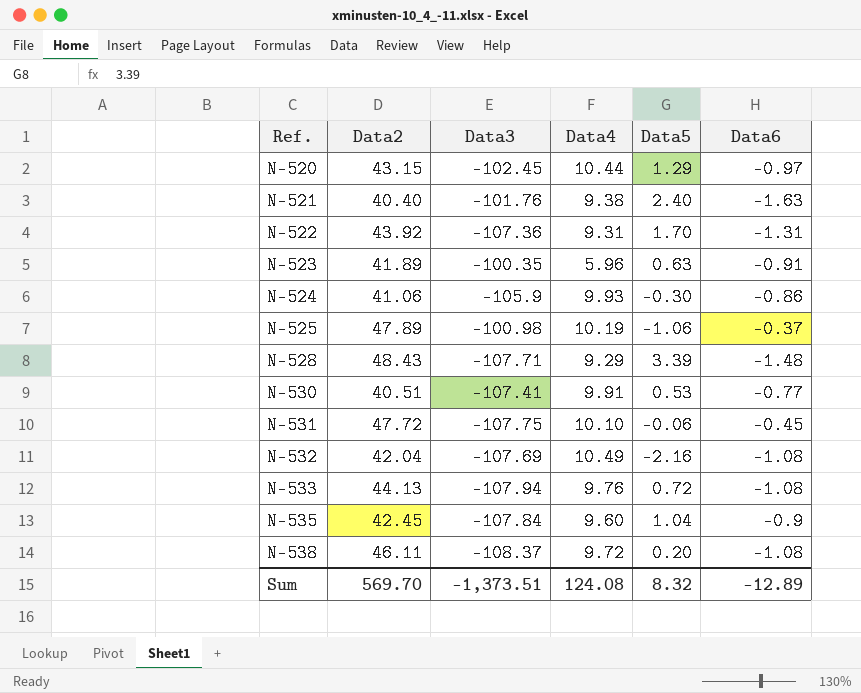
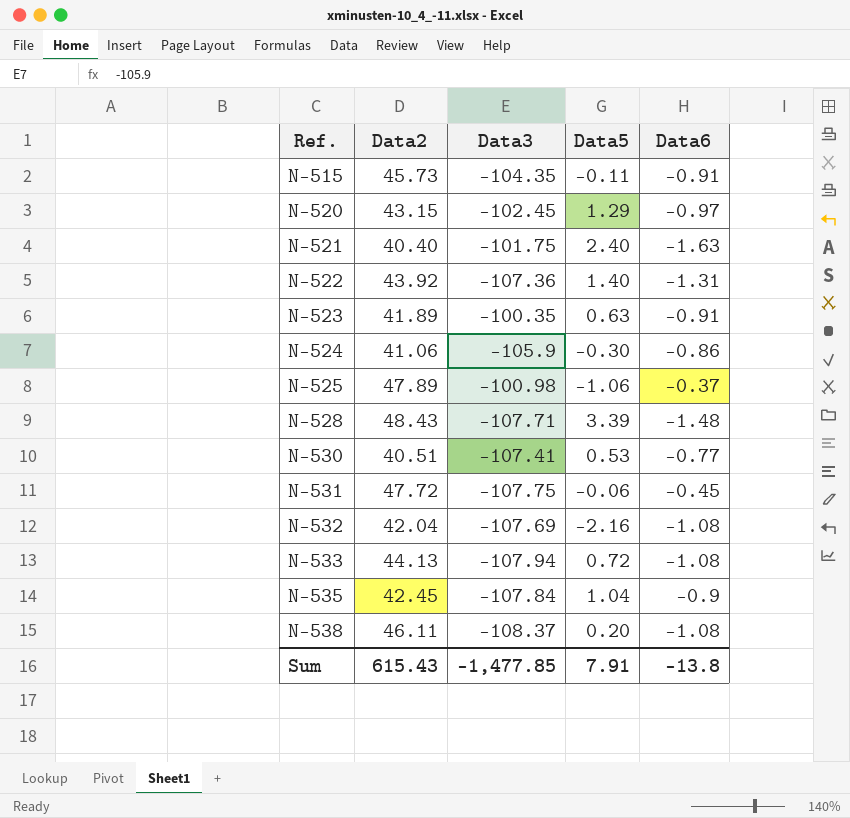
column Data4 | position: 4 -> none
row N-515: none -> 45.73 | -104.35 | -0.11 | -0.91
N-521 | Data3: -101.76 -> -101.75
N-522 | Data5: 1.70 -> 1.40
Sum | Data2: 569.70 -> 615.43
Sum | Data3: -1,373.51 -> -1,477.85
Sum | Data5: 8.32 -> 7.91
Sum | Data6: -12.89 -> -13.8

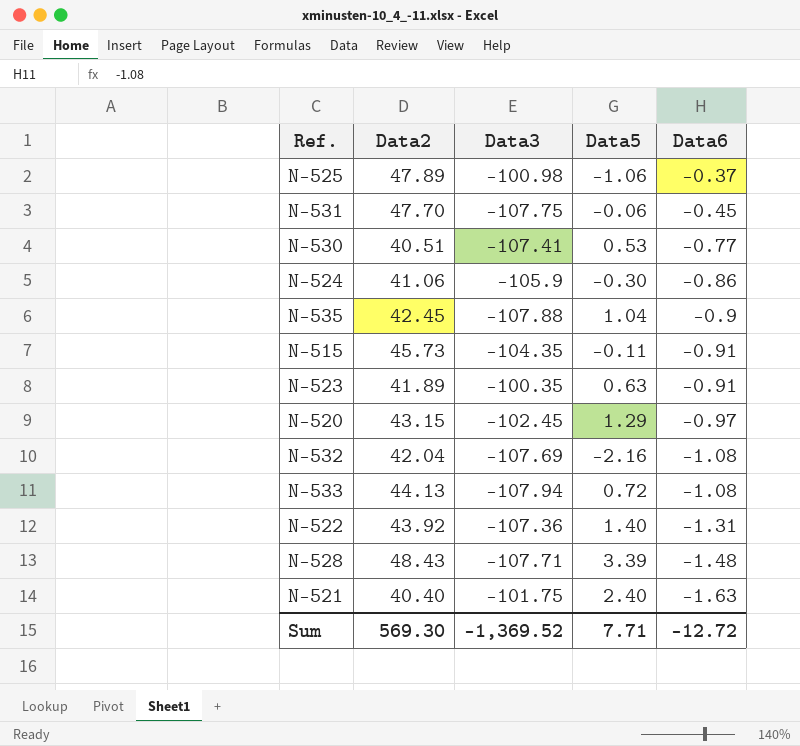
row order: Ref. ascending -> Data6 descending
row N-538: 46.11 | -108.37 | 0.20 | -1.08 -> none
N-531 | Data2: 47.72 -> 47.70
N-535 | Data3: -107.84 -> -107.88
Sum | Data2: 615.43 -> 569.30
Sum | Data3: -1,477.85 -> -1,369.52
Sum | Data5: 7.91 -> 7.71
Sum | Data6: -13.8 -> -12.72

